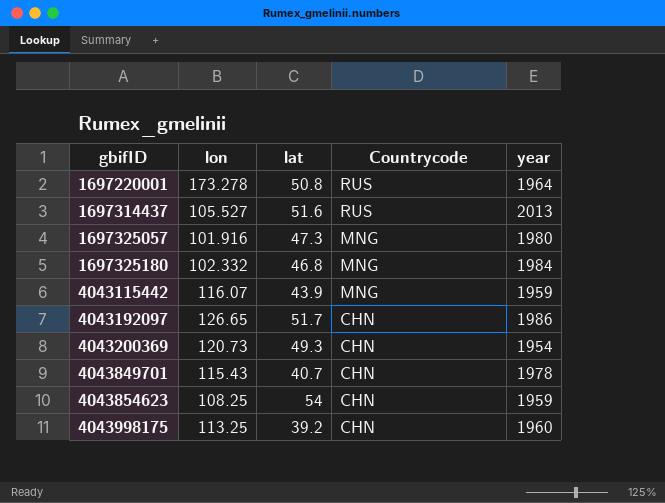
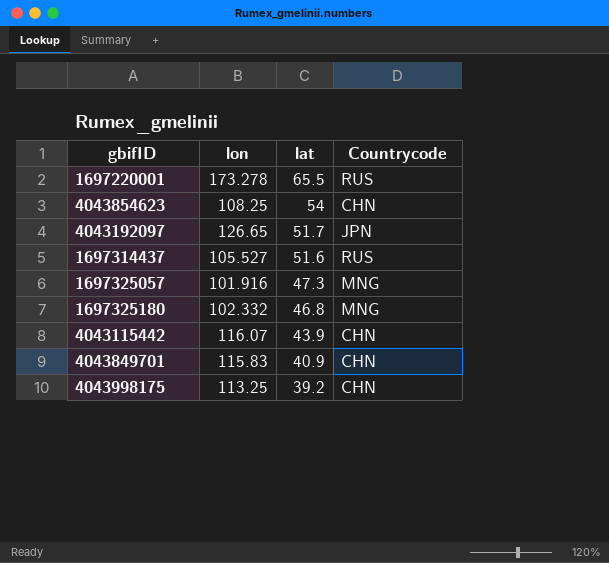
row order: gbifID ascending -> lat descending
column year | position: 5 -> none
row 4043200369: 120.73 | 49.3 | CHN | 1954 -> none
1697220001 | lat: 50.8 -> 65.5
4043192097 | Countrycode: CHN -> JPN
4043115442 | Countrycode: MNG -> CHN
4043849701 | lon: 115.43 -> 115.83
4043849701 | lat: 40.7 -> 40.9

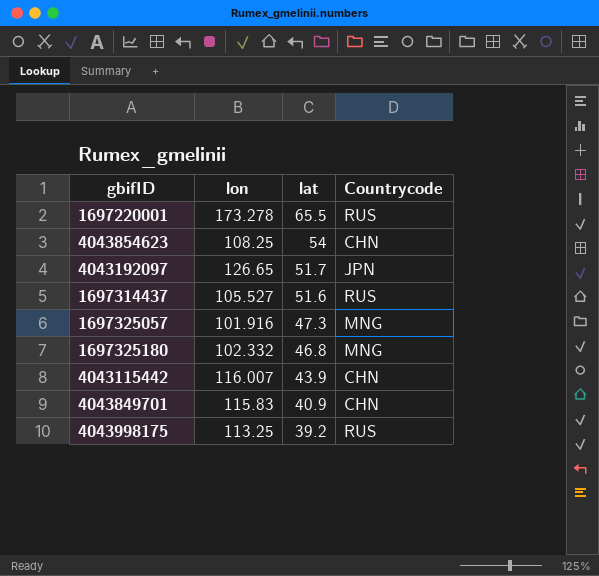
4043115442 | lon: 116.07 -> 116.007
4043998175 | Countrycode: CHN -> RUS

